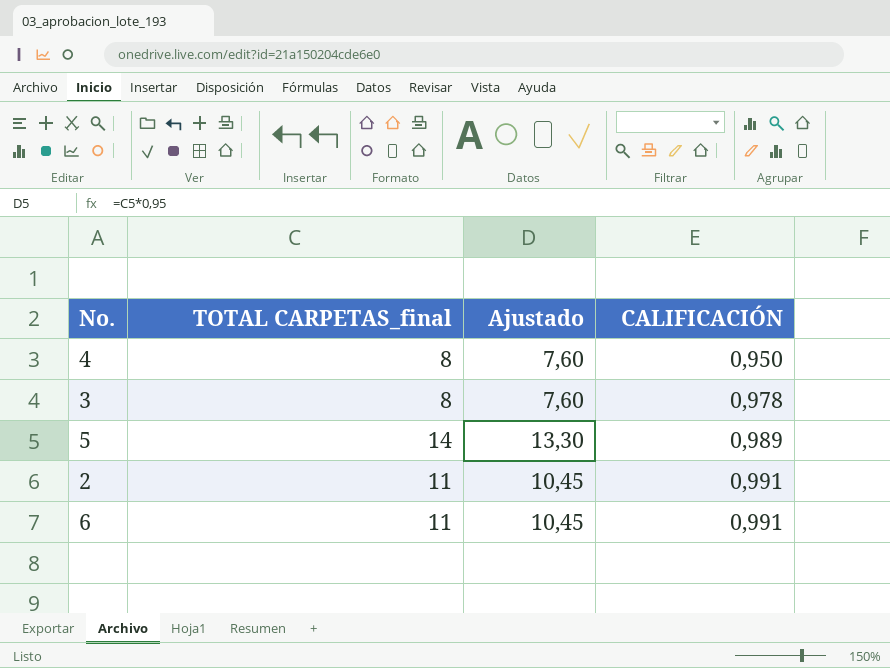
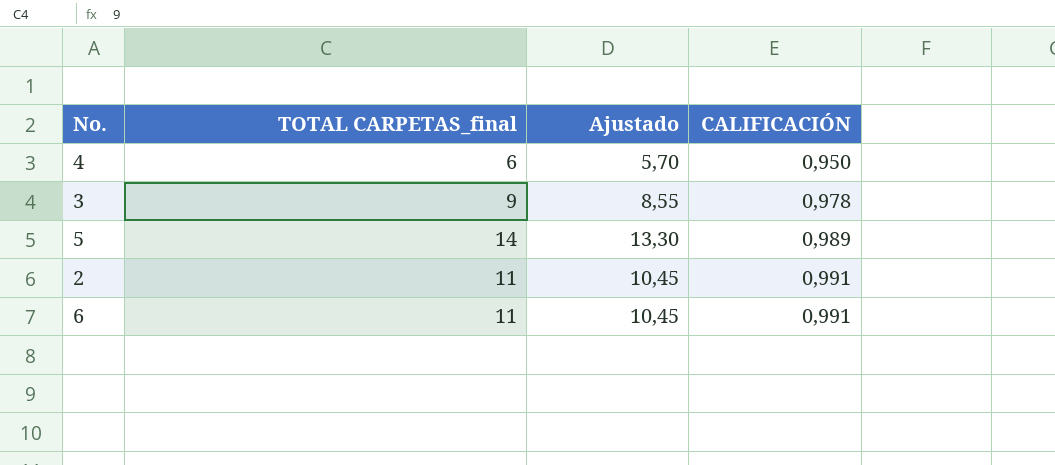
4 | TOTAL CARPETAS_final: 8 -> 6
4 | Ajustado: 7,60 -> 5,70
3 | TOTAL CARPETAS_final: 8 -> 9
3 | Ajustado: 7,60 -> 8,55

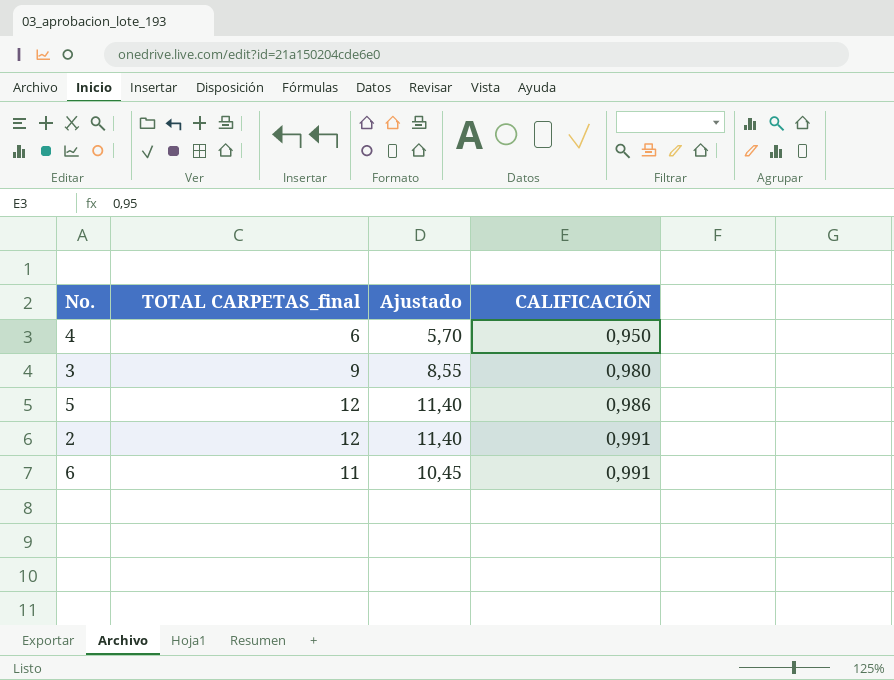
3 | CALIFICACIÓN: 0,978 -> 0,980
5 | TOTAL CARPETAS_final: 14 -> 12
5 | Ajustado: 13,30 -> 11,40
5 | CALIFICACIÓN: 0,989 -> 0,986
2 | TOTAL CARPETAS_final: 11 -> 12
2 | Ajustado: 10,45 -> 11,40

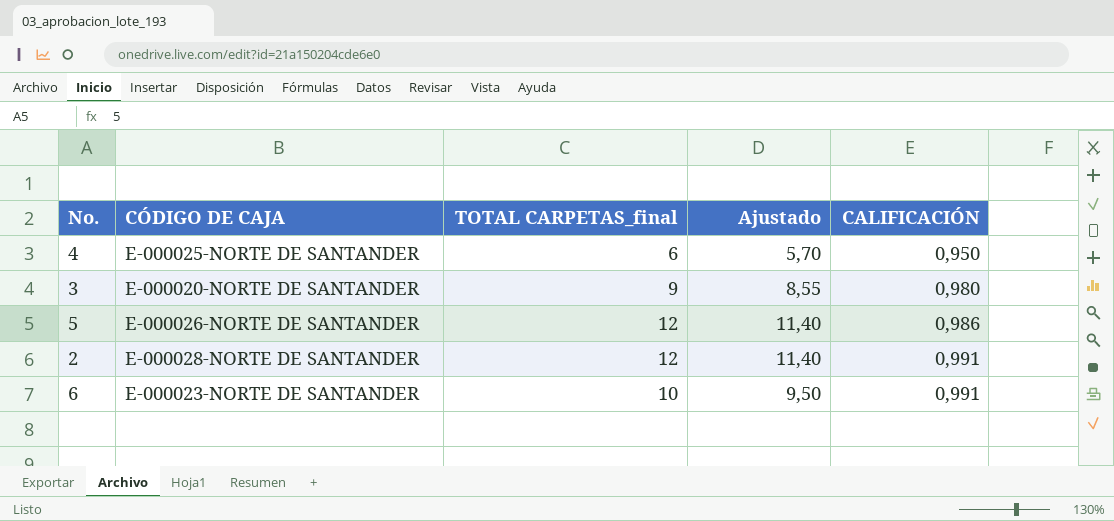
column CÓDIGO DE CAJA | position: none -> 2
6 | TOTAL CARPETAS_final: 11 -> 10
6 | Ajustado: 10,45 -> 9,50

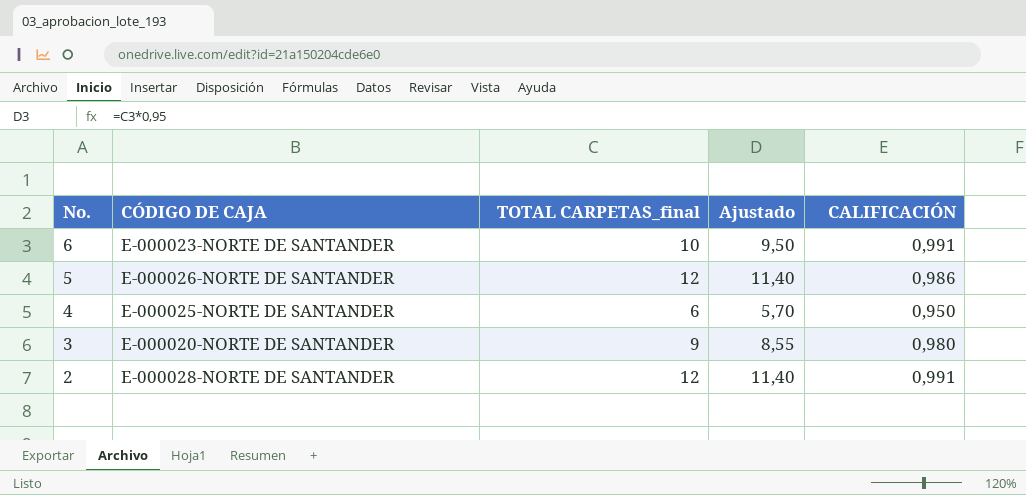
row order: CALIFICACIÓN ascending -> No. descending

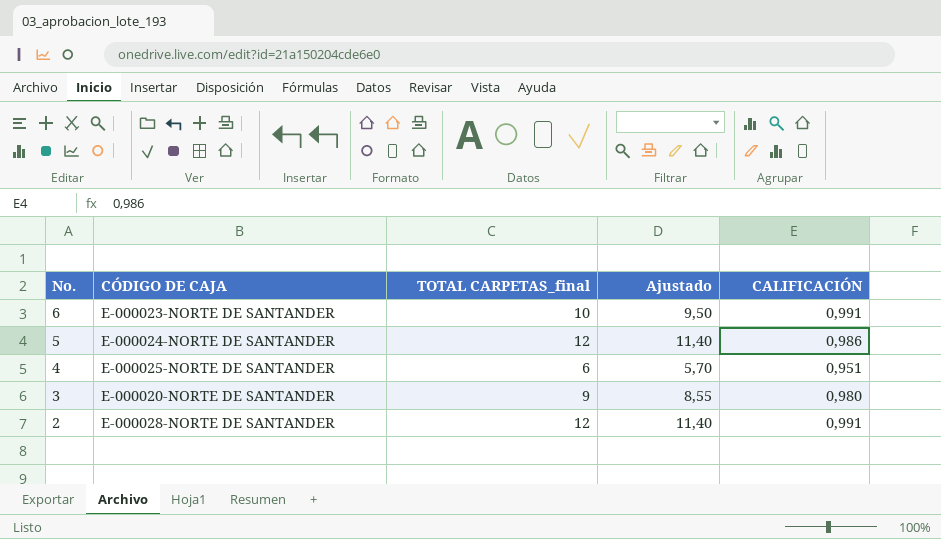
5 | CÓDIGO DE CAJA: E-000026-NORTE DE SANTANDER -> E-000024-NORTE DE SANTANDER
4 | CALIFICACIÓN: 0,950 -> 0,951

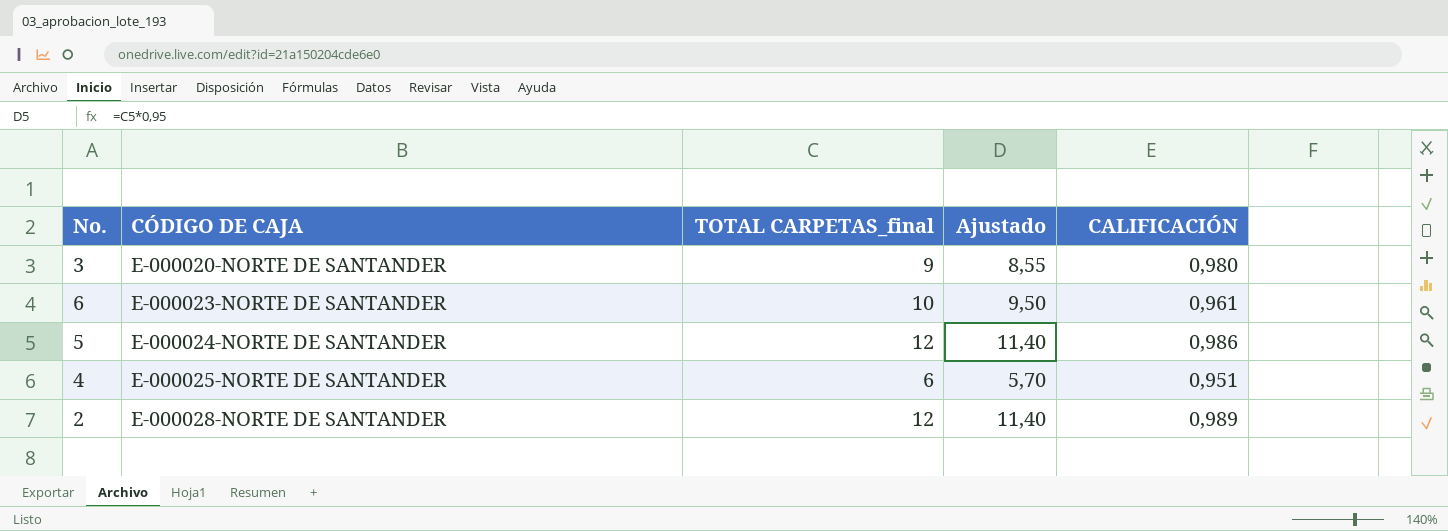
row order: No. descending -> CÓDIGO DE CAJA ascending
6 | CALIFICACIÓN: 0,991 -> 0,961
2 | CALIFICACIÓN: 0,991 -> 0,989

